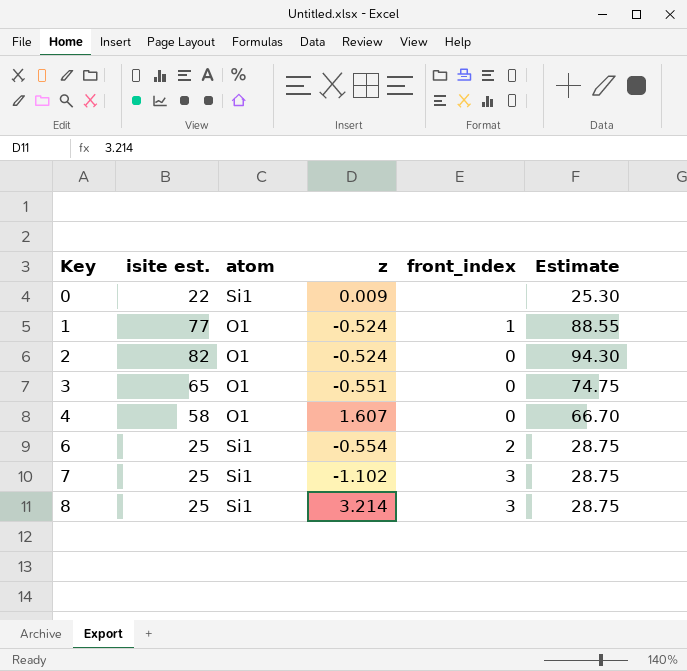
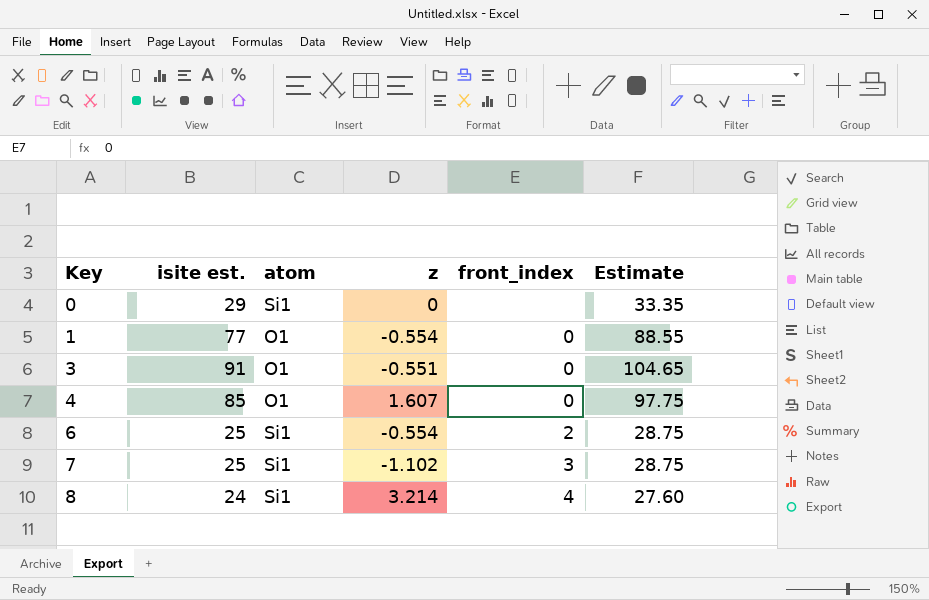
row 2: 82 | O1 | -0.524 | 0 | 94.30 -> none
0 | isite est.: 22 -> 29
0 | z: 0.009 -> 0
0 | Estimate: 25.30 -> 33.35
1 | z: -0.524 -> -0.554
1 | front_index: 1 -> 0
3 | isite est.: 65 -> 91
3 | Estimate: 74.75 -> 104.65
4 | isite est.: 58 -> 85
4 | Estimate: 66.70 -> 97.75
8 | isite est.: 25 -> 24
8 | front_index: 3 -> 4
8 | Estimate: 28.75 -> 27.60

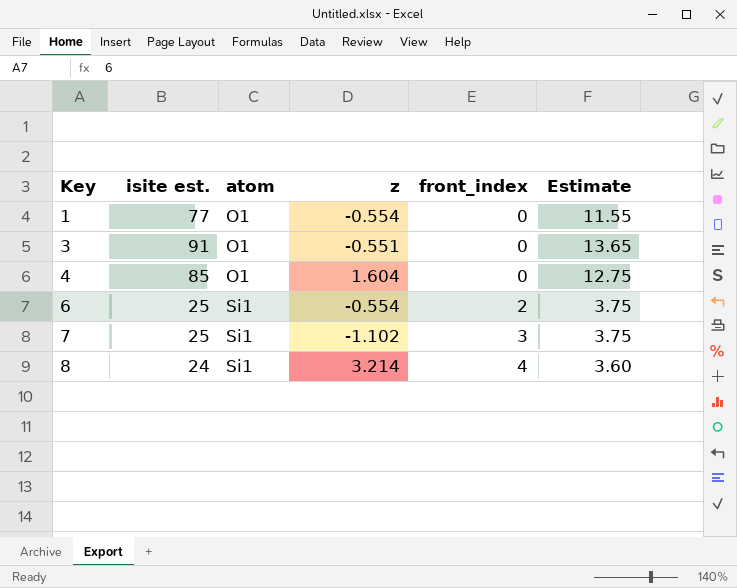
column Estimate | formula: [isite est.] * 1.15 -> [isite est.] * 0.15
row 0: 29 | Si1 | 0 | none | 33.35 -> none
4 | z: 1.607 -> 1.604

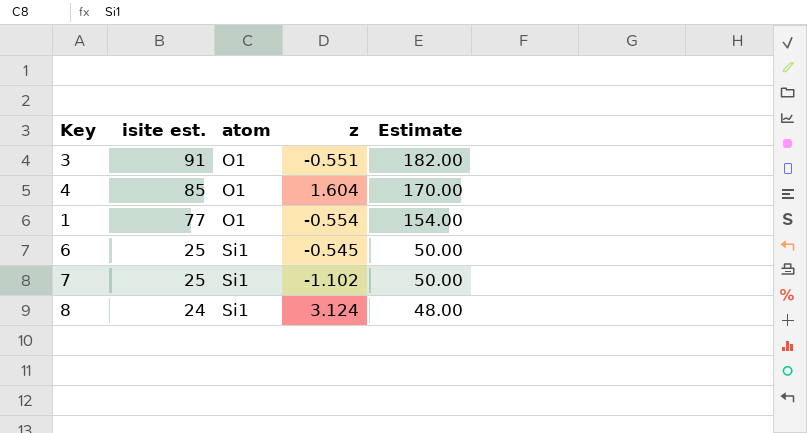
row order: Key ascending -> isite est. descending
column front_index | position: 5 -> none
column Estimate | formula: [isite est.] * 0.15 -> [isite est.] * 2
6 | z: -0.554 -> -0.545
8 | z: 3.214 -> 3.124

